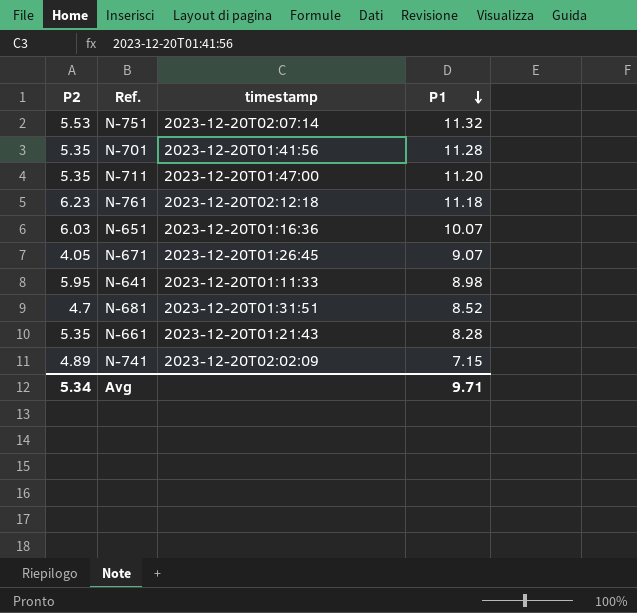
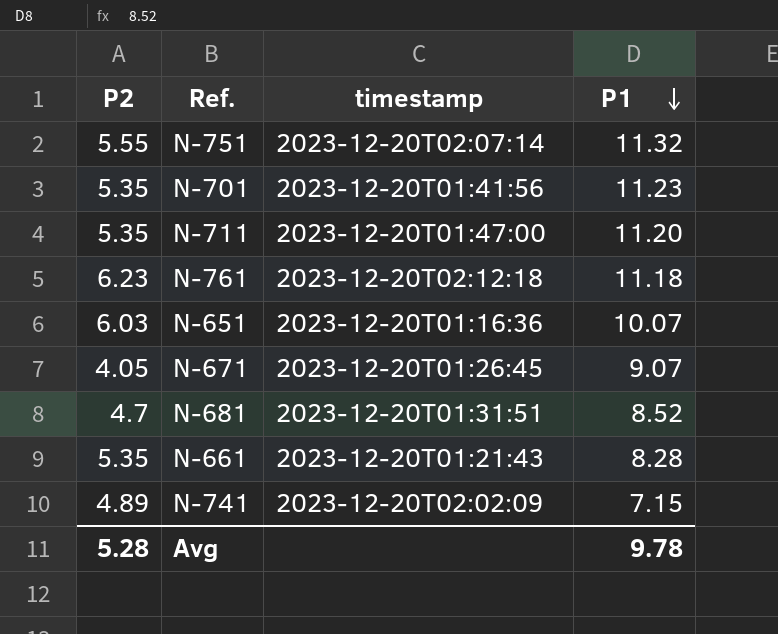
row N-641: 5.95 | 2023-12-20T01:11:33 | 8.98 -> none
N-751 | P2: 5.53 -> 5.55
N-701 | P1: 11.28 -> 11.23
Avg | P2: 5.34 -> 5.28
Avg | P1: 9.71 -> 9.78

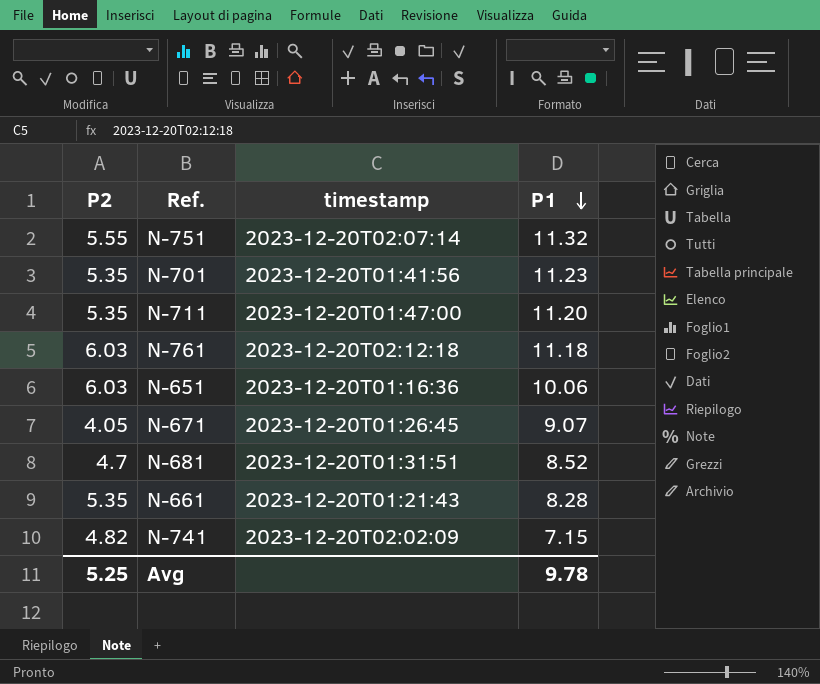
N-761 | P2: 6.23 -> 6.03
N-651 | P1: 10.07 -> 10.06
N-741 | P2: 4.89 -> 4.82
Avg | P2: 5.28 -> 5.25

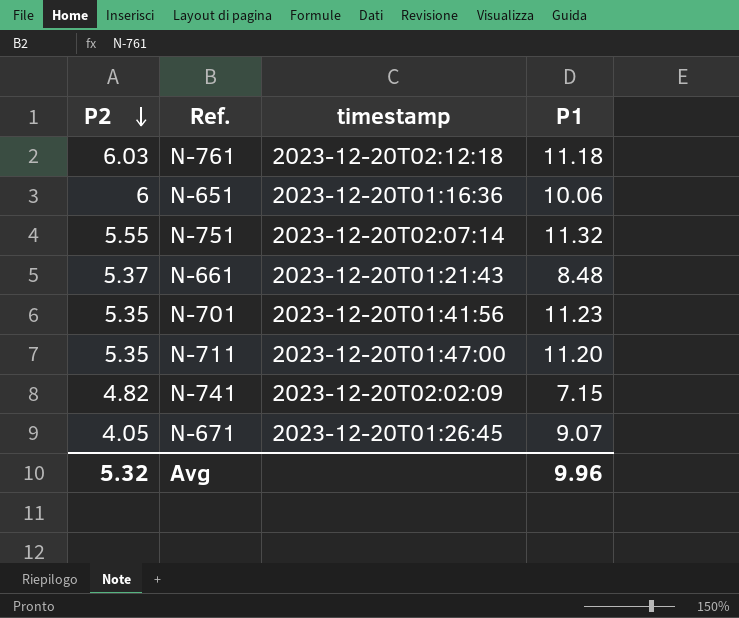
row order: P1 descending -> P2 descending
row N-681: 4.7 | 2023-12-20T01:31:51 | 8.52 -> none
N-651 | P2: 6.03 -> 6
N-661 | P2: 5.35 -> 5.37
N-661 | P1: 8.28 -> 8.48
Avg | P2: 5.25 -> 5.32
Avg | P1: 9.78 -> 9.96

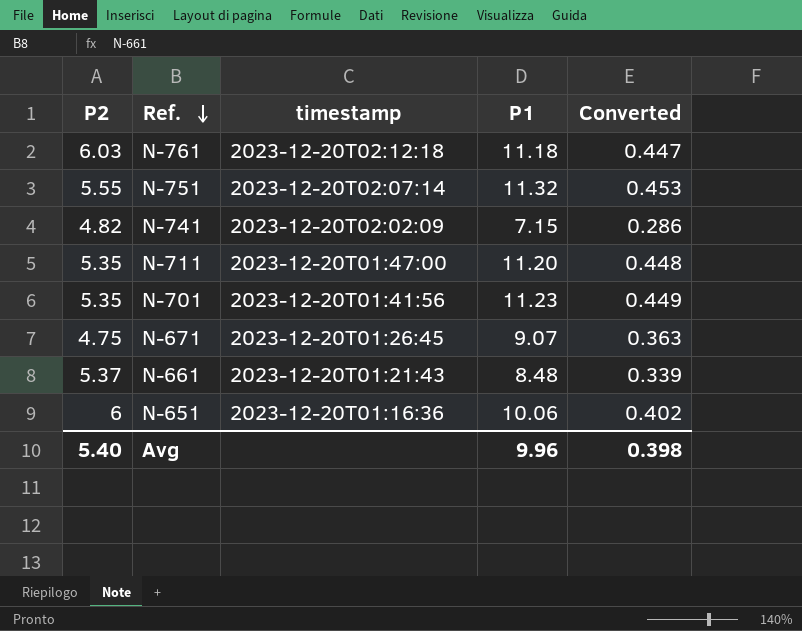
row order: P2 descending -> Ref. descending
column Converted | formula: none -> [P1] * 0.04
N-671 | P2: 4.05 -> 4.75
Avg | P2: 5.32 -> 5.40

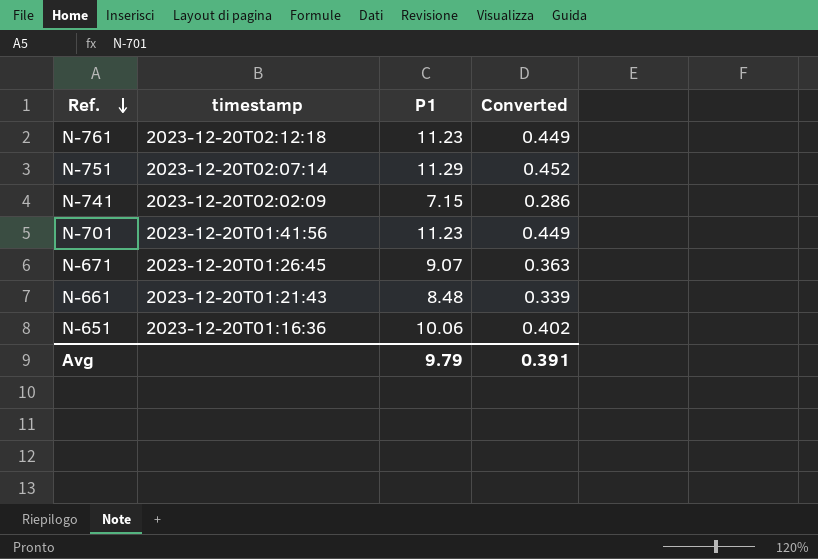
column P2 | position: 1 -> none
row N-711: 5.35 | 2023-12-20T01:47:00 | 11.20 | 0.448 -> none
N-761 | P1: 11.18 -> 11.23
N-761 | Converted: 0.447 -> 0.449
N-751 | P1: 11.32 -> 11.29
N-751 | Converted: 0.453 -> 0.452
Avg | P1: 9.96 -> 9.79
Avg | Converted: 0.398 -> 0.391

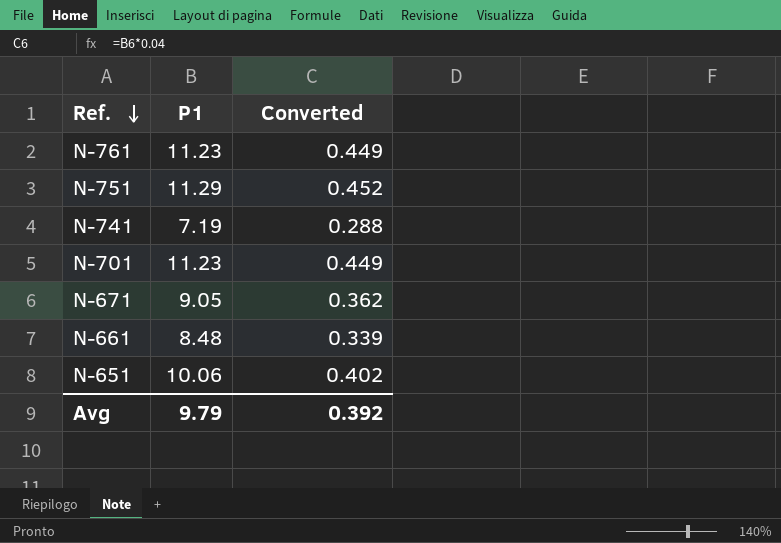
column timestamp | position: 2 -> none
N-741 | P1: 7.15 -> 7.19
N-741 | Converted: 0.286 -> 0.288
N-671 | P1: 9.07 -> 9.05
N-671 | Converted: 0.363 -> 0.362
Avg | Converted: 0.391 -> 0.392

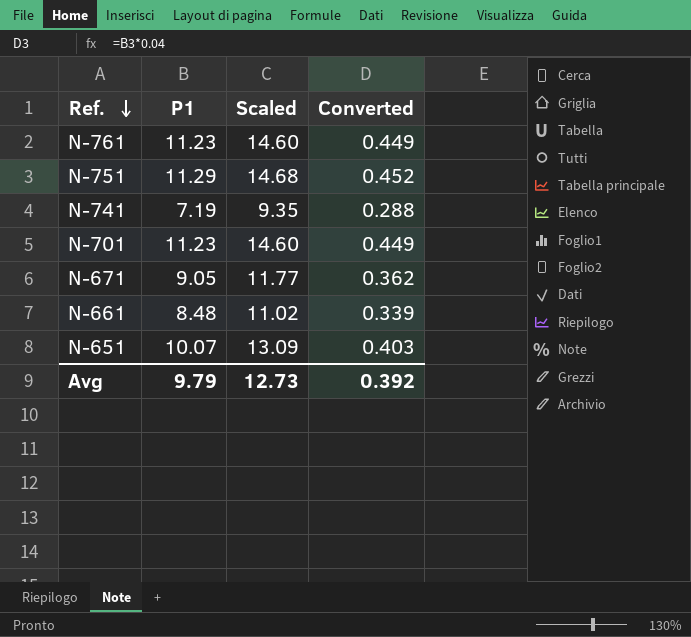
column Scaled | formula: none -> [P1] * 1.3
N-651 | P1: 10.06 -> 10.07
N-651 | Converted: 0.402 -> 0.403

